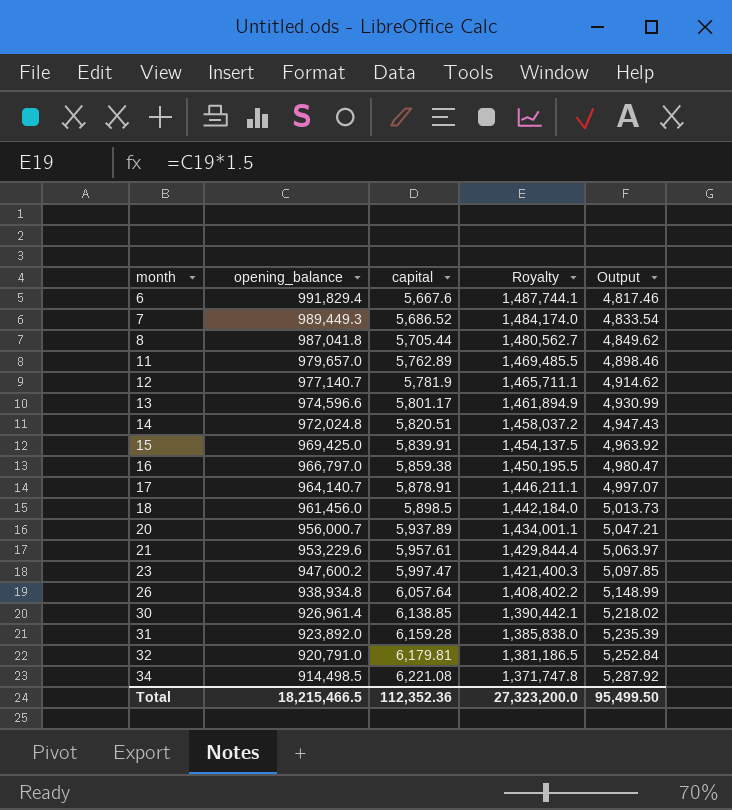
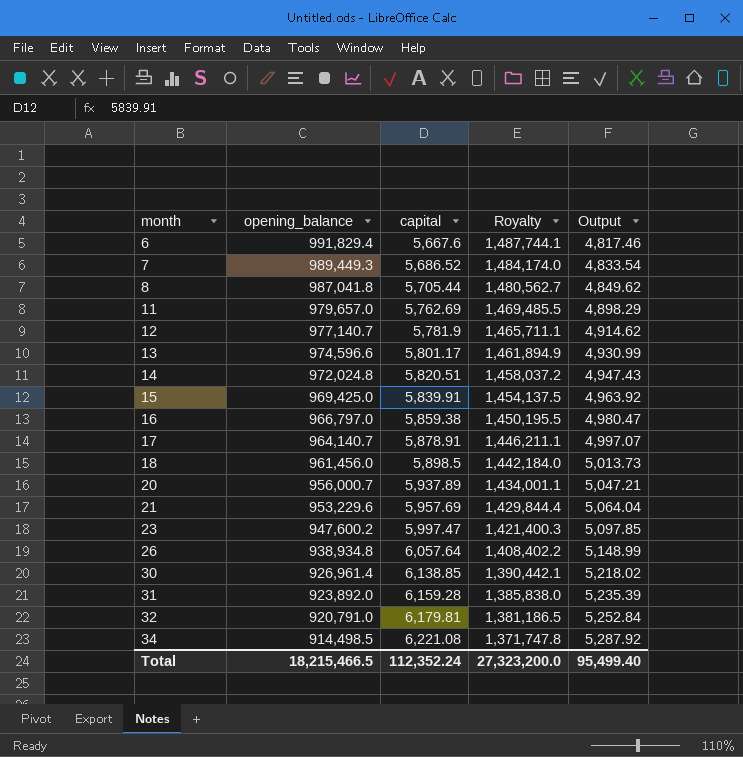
11 | capital: 5,762.89 -> 5,762.69
11 | Output: 4,898.46 -> 4,898.29
21 | capital: 5,957.61 -> 5,957.69
21 | Output: 5,063.97 -> 5,064.04
Total | capital: 112,352.36 -> 112,352.24
Total | Output: 95,499.50 -> 95,499.40

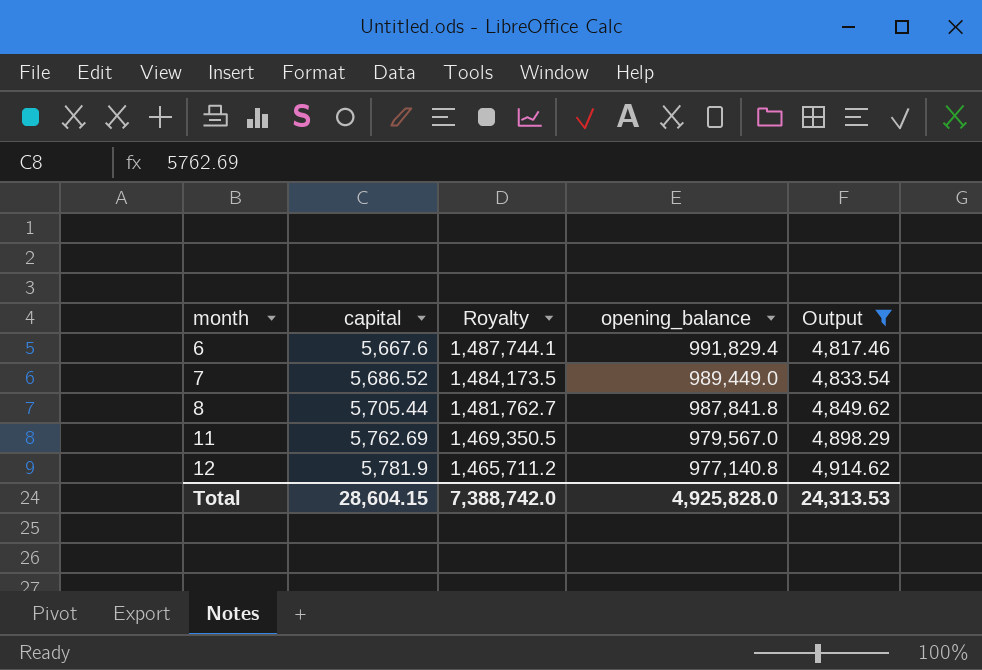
filter: none -> Output <= 4,914.62
column opening_balance | position: 2 -> 4
7 | Royalty: 1,484,174.0 -> 1,484,173.5
7 | opening_balance: 989,449.3 -> 989,449.0
8 | Royalty: 1,480,562.7 -> 1,481,762.7
8 | opening_balance: 987,041.8 -> 987,841.8
11 | Royalty: 1,469,485.5 -> 1,469,350.5
11 | opening_balance: 979,657.0 -> 979,567.0
12 | Royalty: 1,465,711.1 -> 1,465,711.2
12 | opening_balance: 977,140.7 -> 977,140.8
Total | capital: 112,352.24 -> 28,604.15
Total | Royalty: 27,323,200.0 -> 7,388,742.0
Total | opening_balance: 18,215,466.5 -> 4,925,828.0
Total | Output: 95,499.40 -> 24,313.53

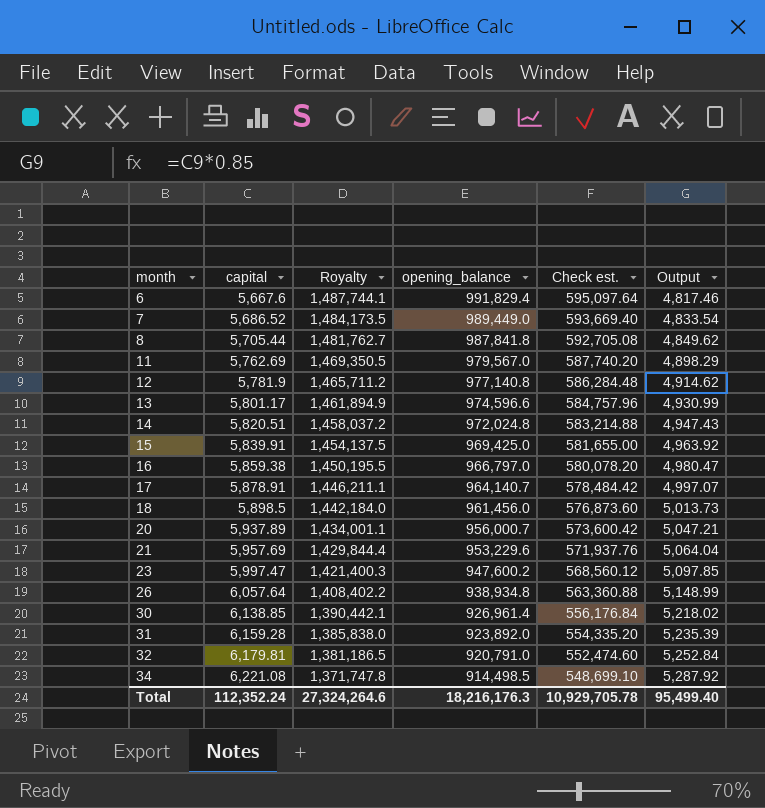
filter: Output <= 4,914.62 -> none
column Check est. | formula: none -> [opening_balance] * 0.6
Total | capital: 28,604.15 -> 112,352.24
Total | Royalty: 7,388,742.0 -> 27,324,264.6
Total | opening_balance: 4,925,828.0 -> 18,216,176.3
Total | Output: 24,313.53 -> 95,499.40

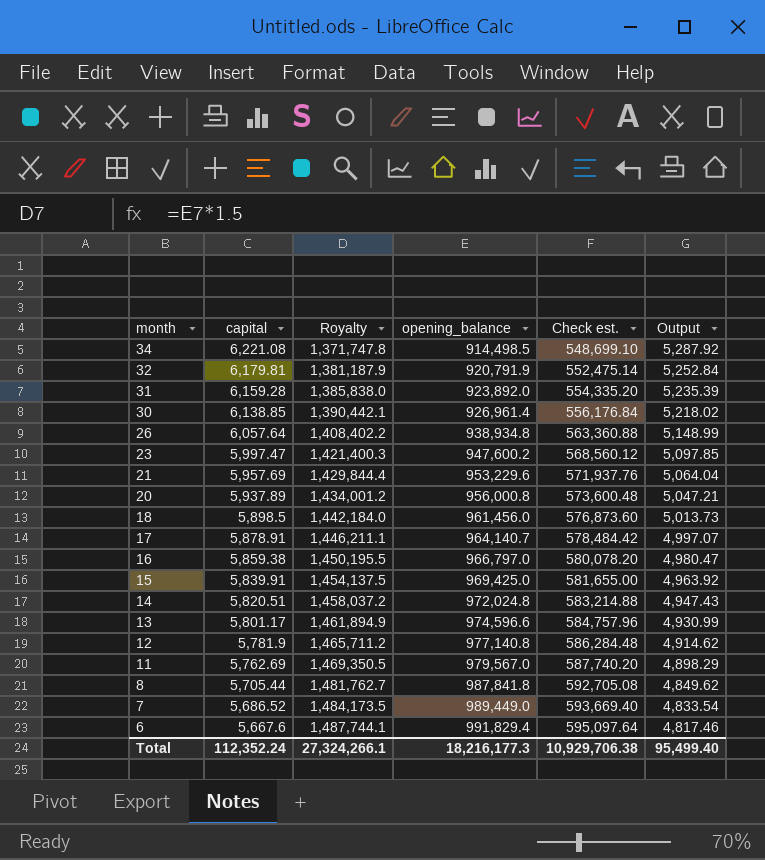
row order: month ascending -> month descending
32 | Royalty: 1,381,186.5 -> 1,381,187.9
32 | opening_balance: 920,791.0 -> 920,791.9
32 | Check est.: 552,474.60 -> 552,475.14
20 | Royalty: 1,434,001.1 -> 1,434,001.2
20 | opening_balance: 956,000.7 -> 956,000.8
20 | Check est.: 573,600.42 -> 573,600.48
Total | Royalty: 27,324,264.6 -> 27,324,266.1
Total | opening_balance: 18,216,176.3 -> 18,216,177.3
Total | Check est.: 10,929,705.78 -> 10,929,706.38

